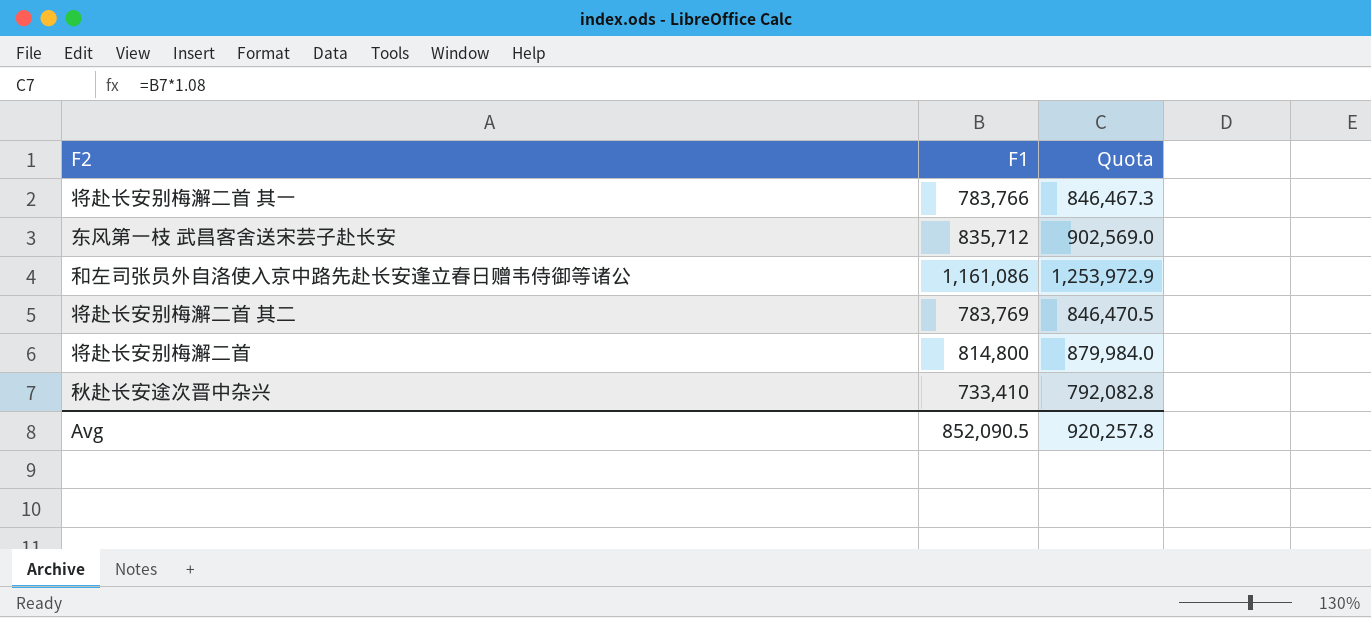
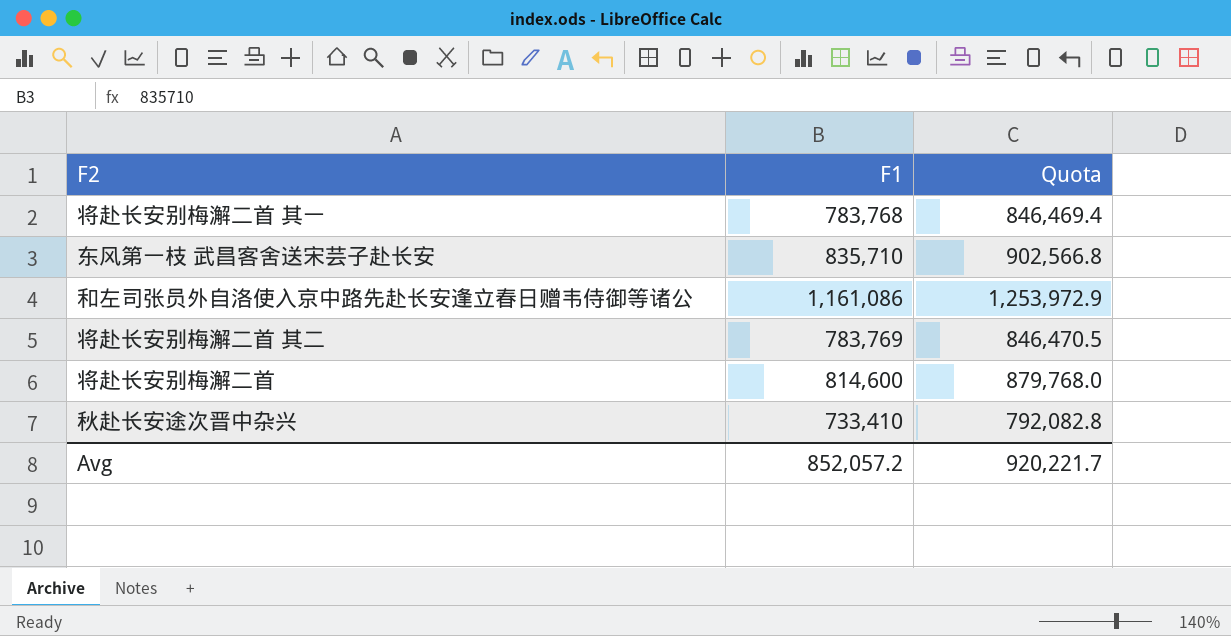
将赴长安别梅澥二首 其一 | F1: 783,766 -> 783,768
将赴长安别梅澥二首 其一 | Quota: 846,467.3 -> 846,469.4
东风第一枝 武昌客舍送宋芸子赴长安 | F1: 835,712 -> 835,710
东风第一枝 武昌客舍送宋芸子赴长安 | Quota: 902,569.0 -> 902,566.8
将赴长安别梅澥二首 | F1: 814,800 -> 814,600
将赴长安别梅澥二首 | Quota: 879,984.0 -> 879,768.0
Avg | F1: 852,090.5 -> 852,057.2
Avg | Quota: 920,257.8 -> 920,221.7

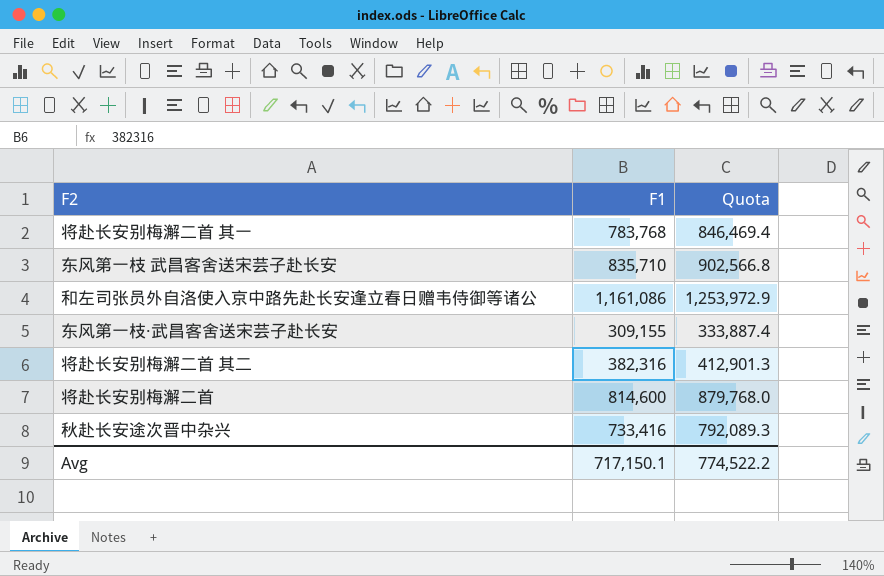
row 东风第一枝·武昌客舍送宋芸子赴长安: none -> 309,155 | 333,887.4
将赴长安别梅澥二首 其二 | F1: 783,769 -> 382,316
将赴长安别梅澥二首 其二 | Quota: 846,470.5 -> 412,901.3
秋赴长安途次晋中杂兴 | F1: 733,410 -> 733,416
秋赴长安途次晋中杂兴 | Quota: 792,082.8 -> 792,089.3
Avg | F1: 852,057.2 -> 717,150.1
Avg | Quota: 920,221.7 -> 774,522.2

